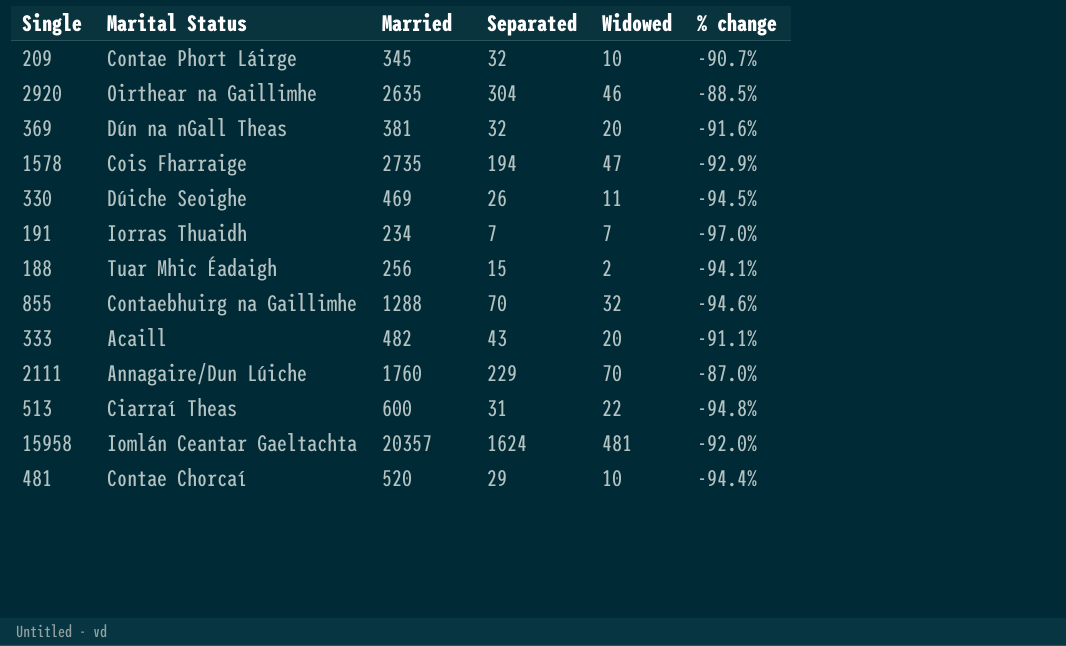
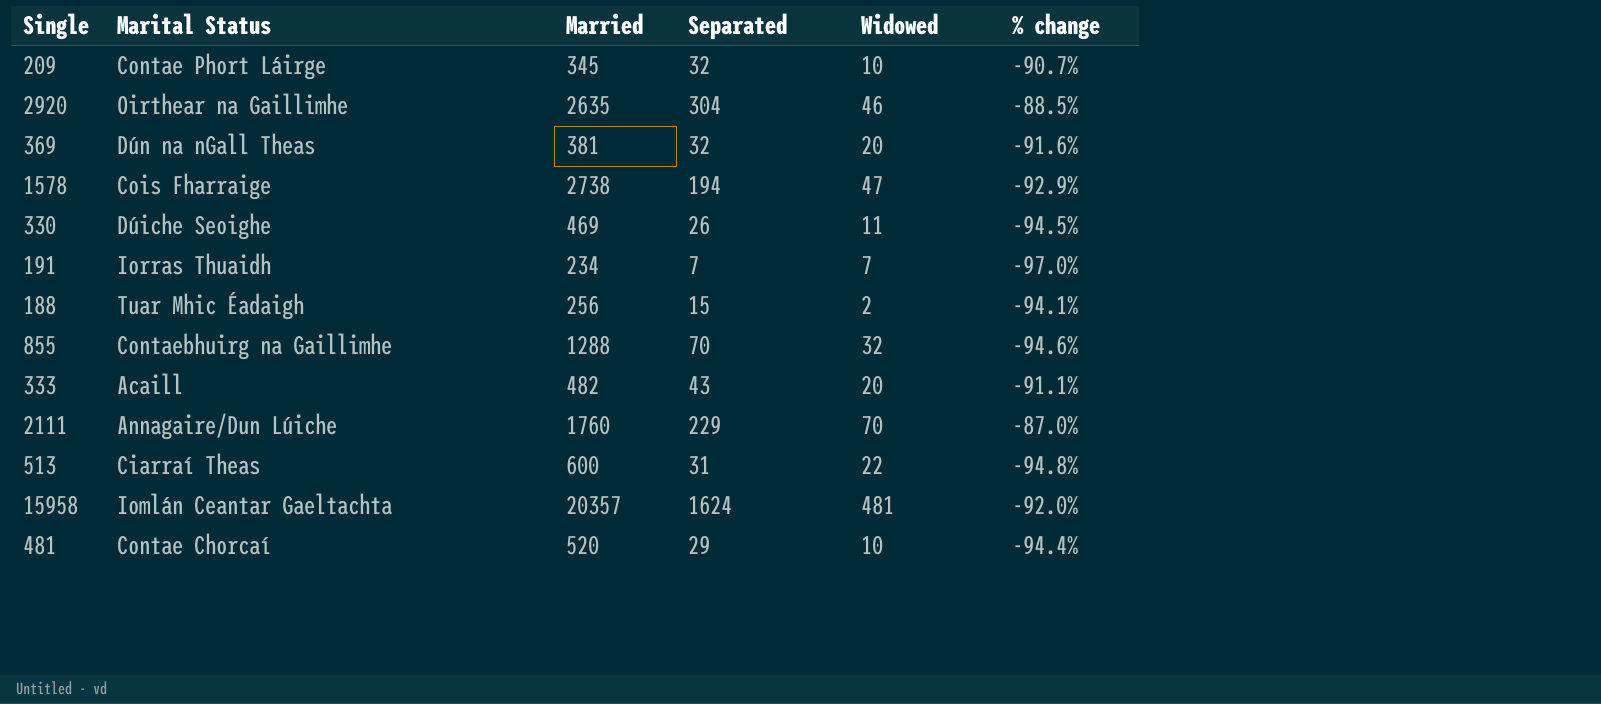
1578 | Married: 2735 -> 2738

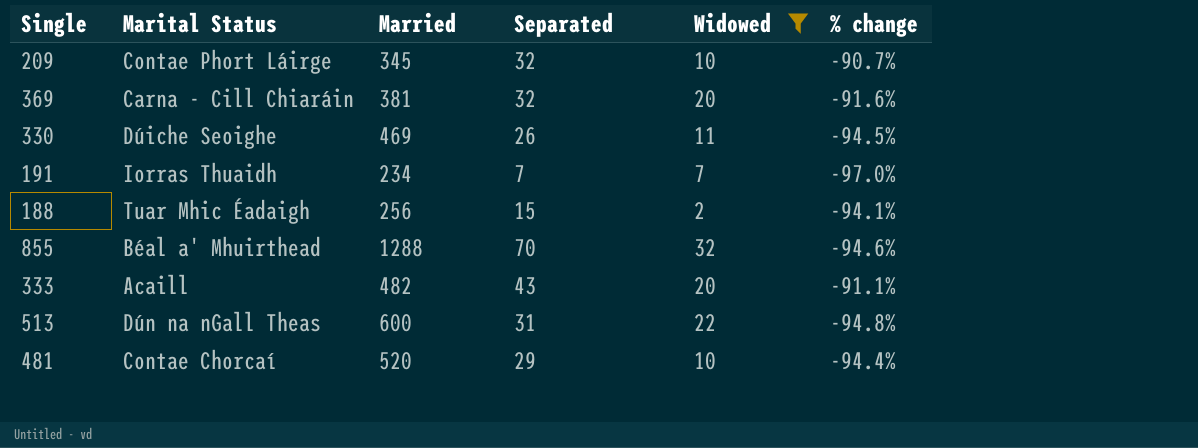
filter: none -> Widowed <= 32
369 | Marital Status: Dún na nGall Theas -> Carna - Cill Chiaráin
855 | Marital Status: Contaebhuirg na Gaillimhe -> Béal a' Mhuirthead
513 | Marital Status: Ciarraí Theas -> Dún na nGall Theas

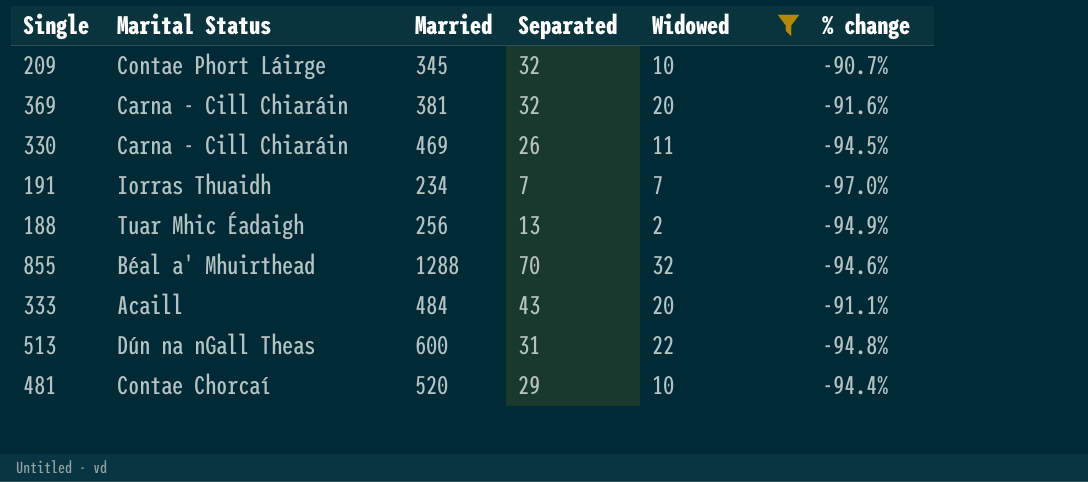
330 | Marital Status: Dúiche Seoighe -> Carna - Cill Chiaráin
188 | Separated: 15 -> 13
188 | % change: -94.1% -> -94.9%
333 | Married: 482 -> 484

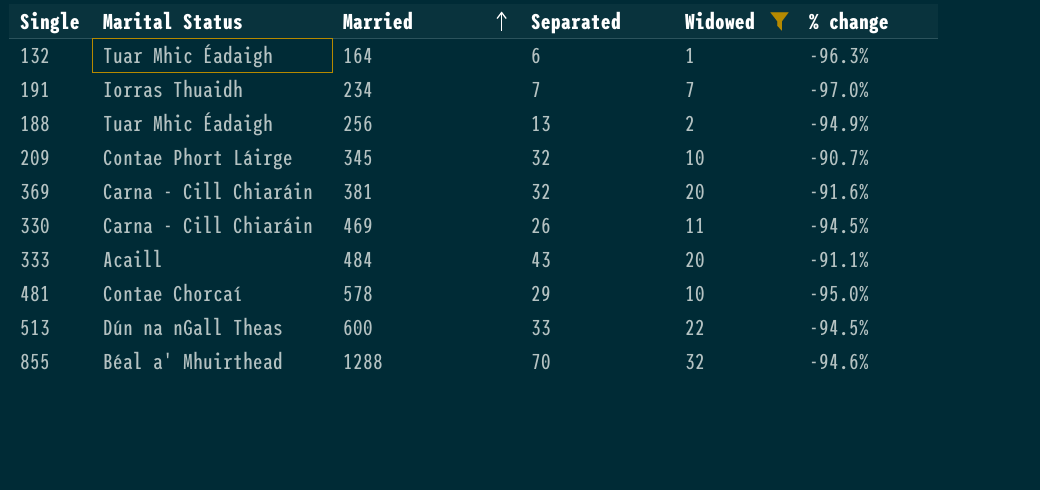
row order: none -> Married ascending
row 132: none -> Tuar Mhic Éadaigh | 164 | 6 | 1 | -96.3%
481 | Married: 520 -> 578
481 | % change: -94.4% -> -95.0%
513 | Separated: 31 -> 33
513 | % change: -94.8% -> -94.5%

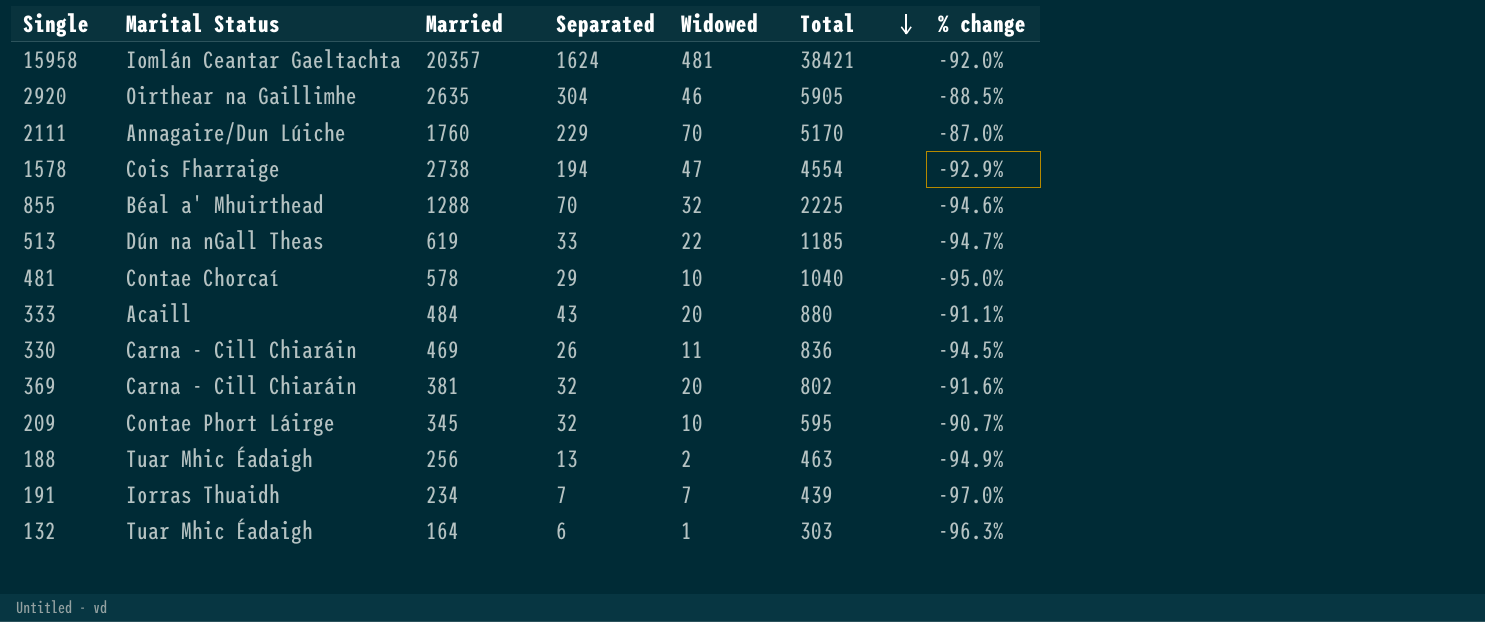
filter: Widowed <= 32 -> none
row order: Married ascending -> Total descending
column Total | position: none -> 6
513 | Married: 600 -> 619
513 | % change: -94.5% -> -94.7%

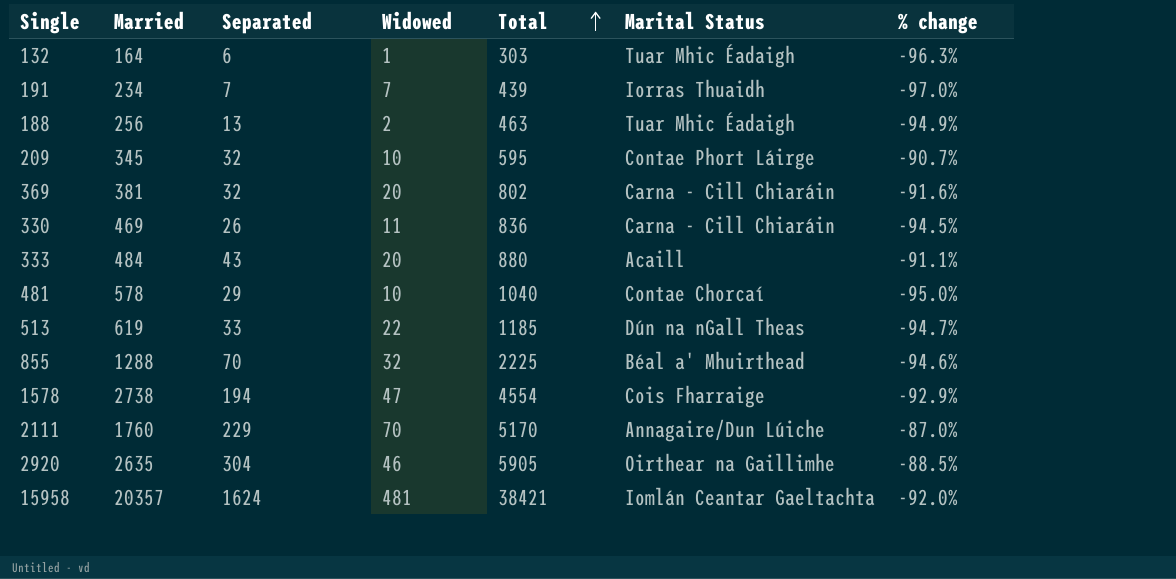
row order: Total descending -> Total ascending
column Marital Status | position: 2 -> 6

